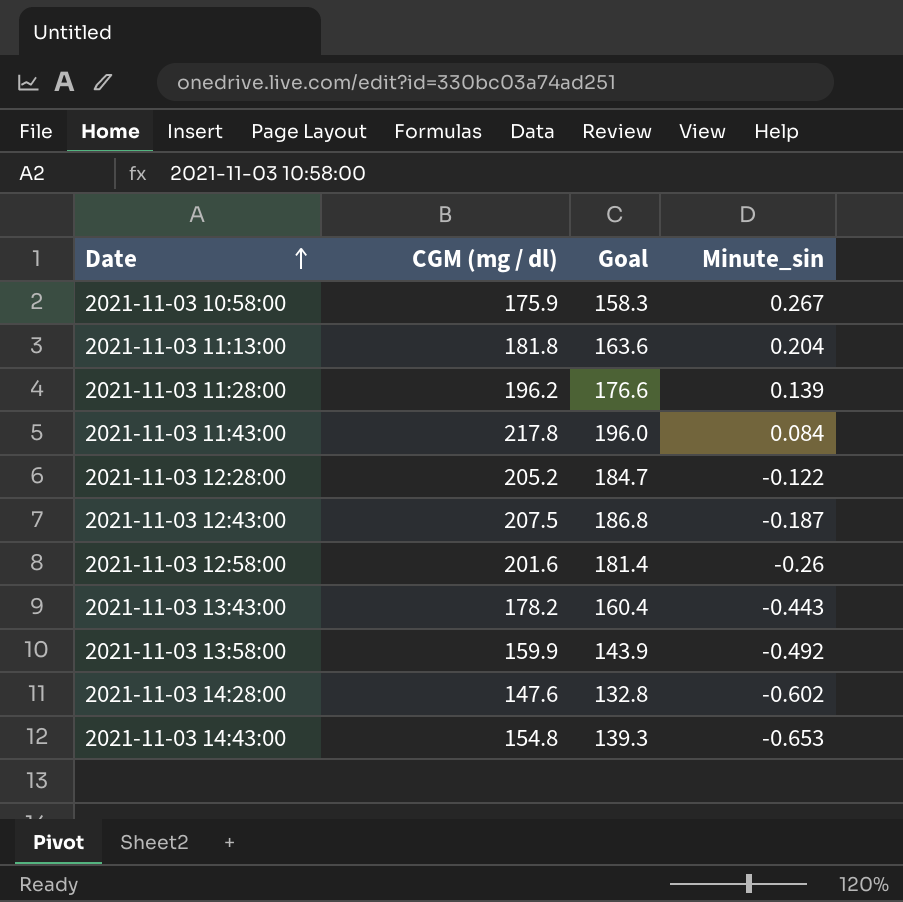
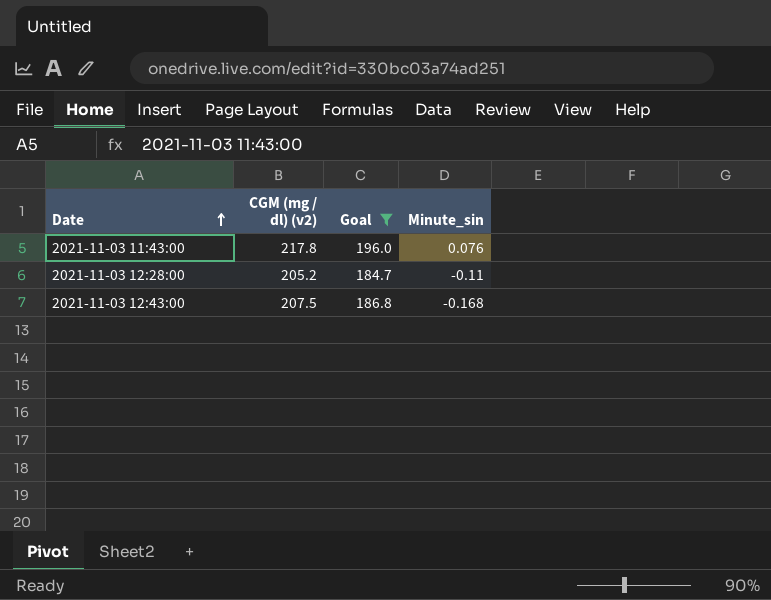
filter: none -> Goal >= 184.7
column name: CGM (mg / dl) -> CGM (mg / dl) (v2)
2021-11-03 11:43:00 | Minute_sin: 0.084 -> 0.076
2021-11-03 12:28:00 | Minute_sin: -0.122 -> -0.11
2021-11-03 12:43:00 | Minute_sin: -0.187 -> -0.168

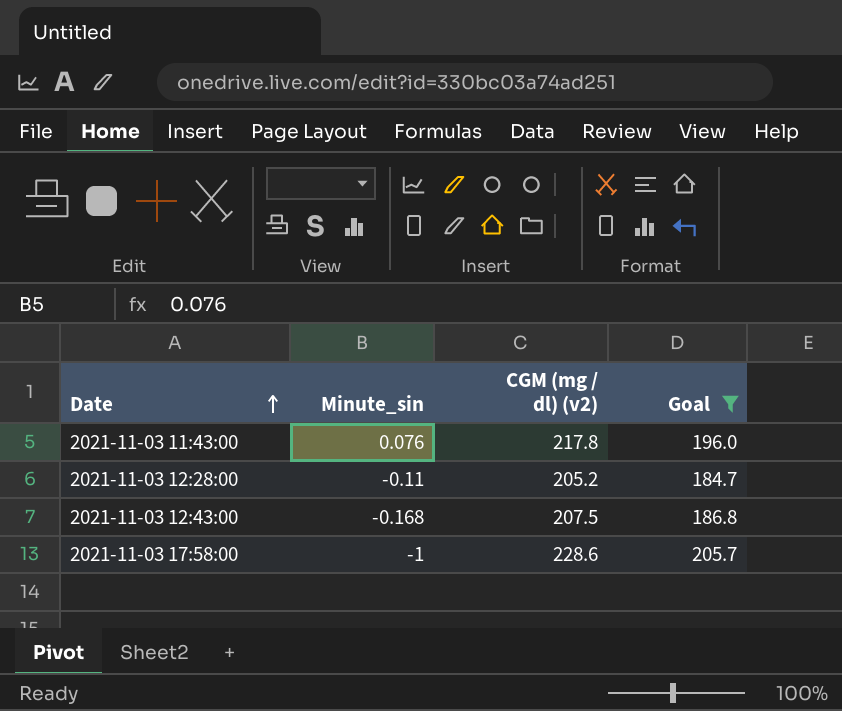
column Minute_sin | position: 4 -> 2
row 2021-11-03 17:58:00: none -> -1 | 228.6 | 205.7

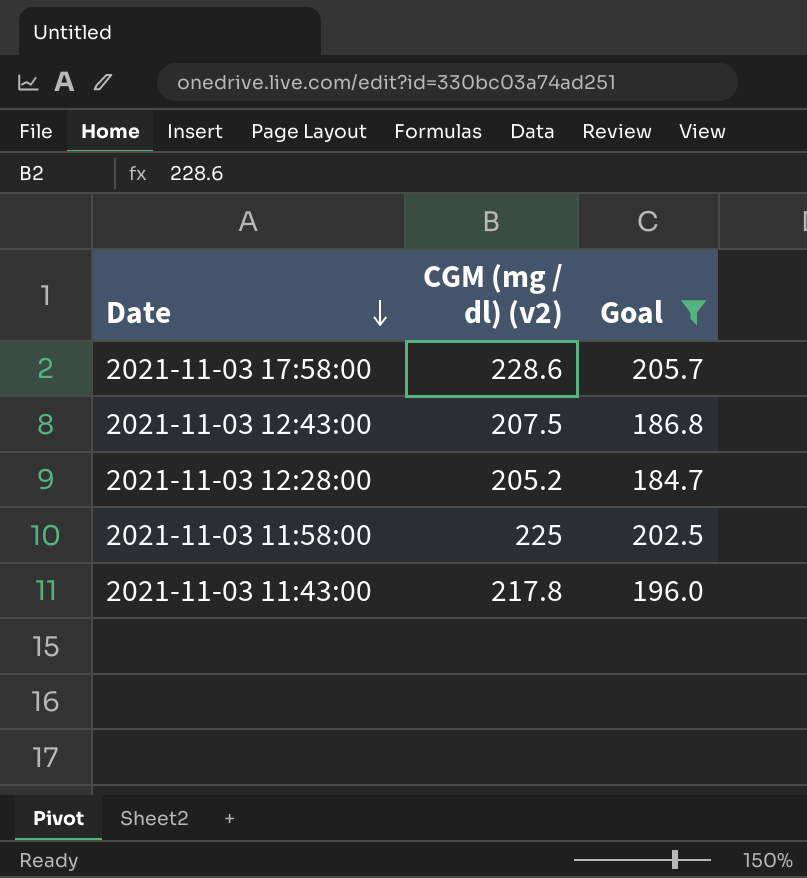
row order: Date ascending -> Date descending
column Minute_sin | position: 2 -> none
row 2021-11-03 11:58:00: none -> 225 | 202.5

